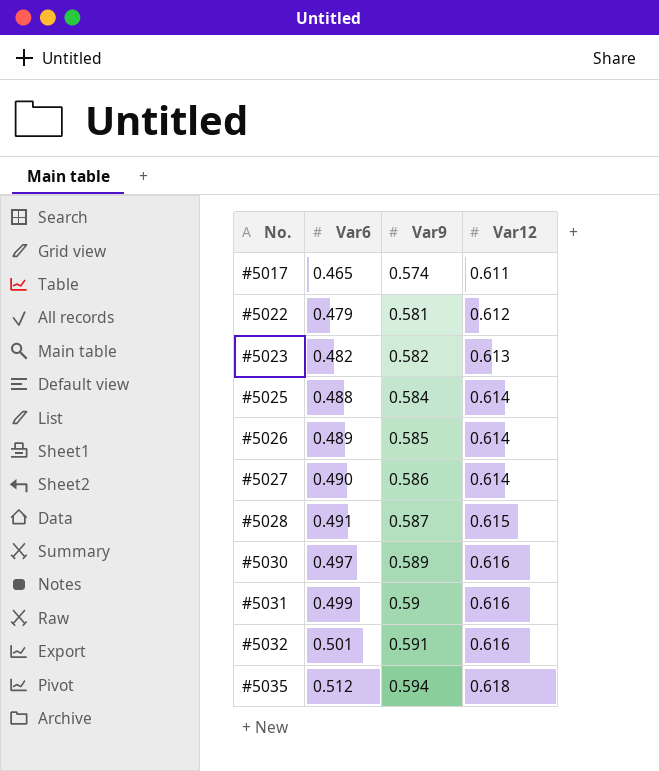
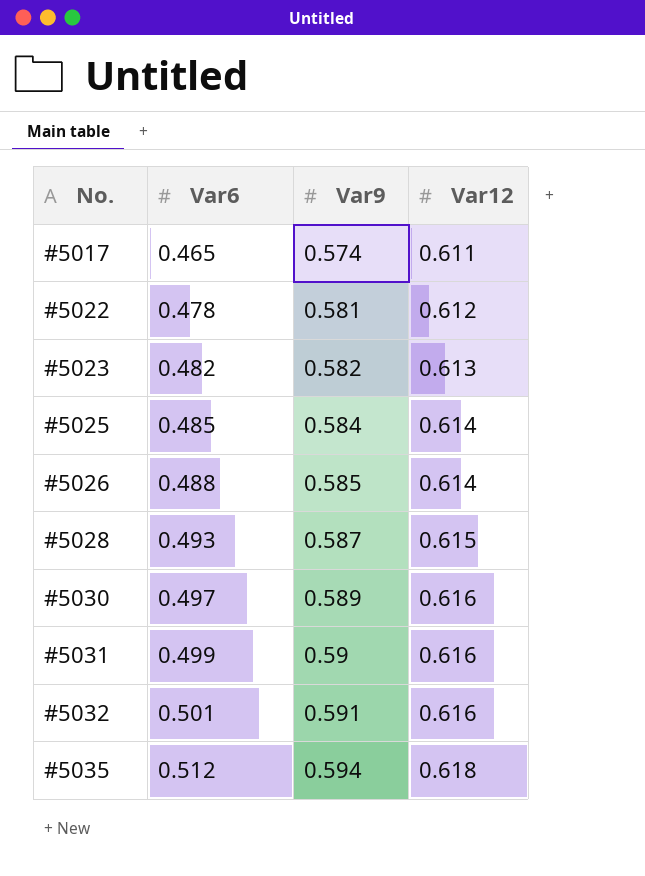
row #5027: 0.490 | 0.586 | 0.614 -> none
#5022 | Var6: 0.479 -> 0.478
#5025 | Var6: 0.488 -> 0.485
#5026 | Var6: 0.489 -> 0.488
#5028 | Var6: 0.491 -> 0.493

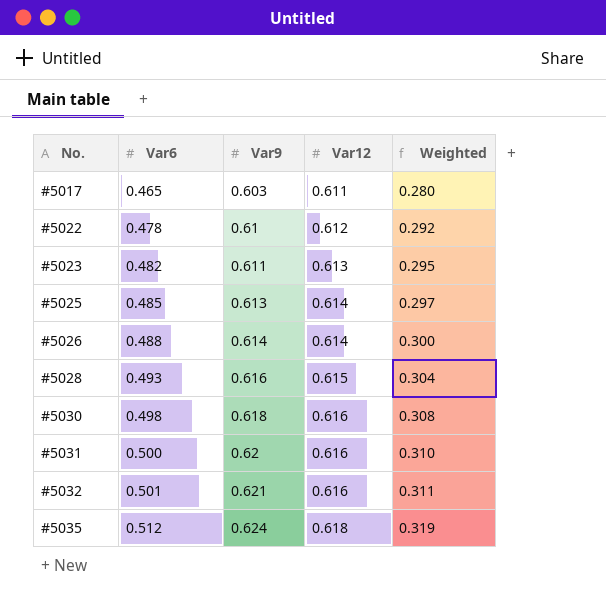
column Weighted | formula: none -> [Var6] * [Var9]
#5017 | Var9: 0.574 -> 0.603
#5022 | Var9: 0.581 -> 0.61
#5023 | Var9: 0.582 -> 0.611
#5025 | Var9: 0.584 -> 0.613
#5026 | Var9: 0.585 -> 0.614
#5028 | Var9: 0.587 -> 0.616
#5030 | Var6: 0.497 -> 0.498
#5030 | Var9: 0.589 -> 0.618
#5031 | Var6: 0.499 -> 0.500
#5031 | Var9: 0.59 -> 0.62
#5032 | Var9: 0.591 -> 0.621
#5035 | Var9: 0.594 -> 0.624

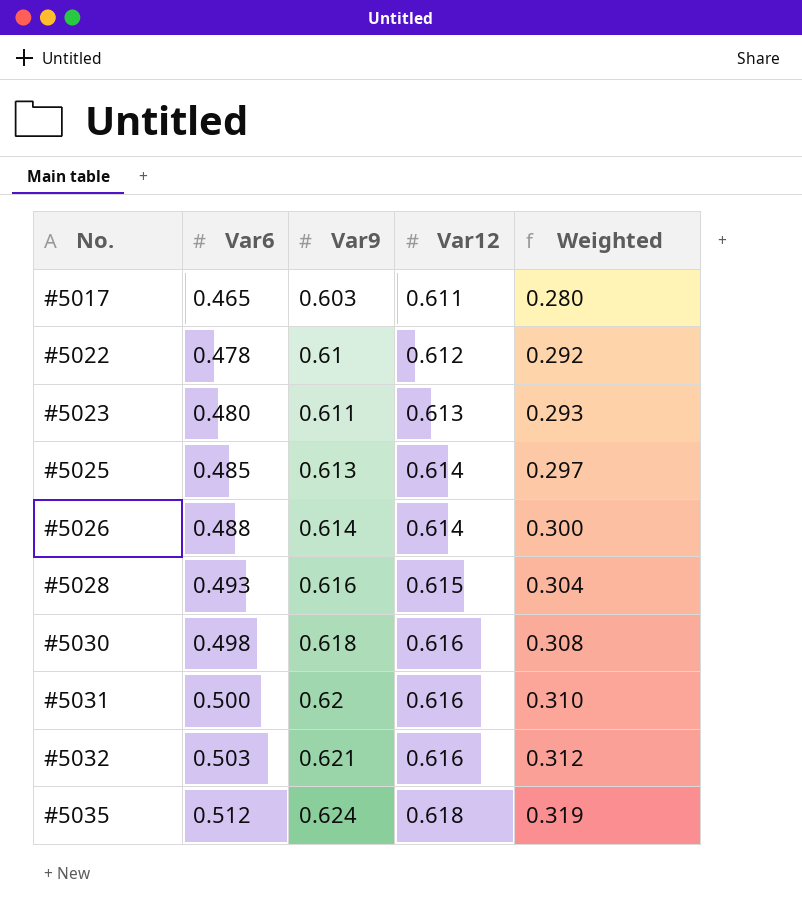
#5023 | Var6: 0.482 -> 0.480
#5023 | Weighted: 0.295 -> 0.293
#5032 | Var6: 0.501 -> 0.503
#5032 | Weighted: 0.311 -> 0.312

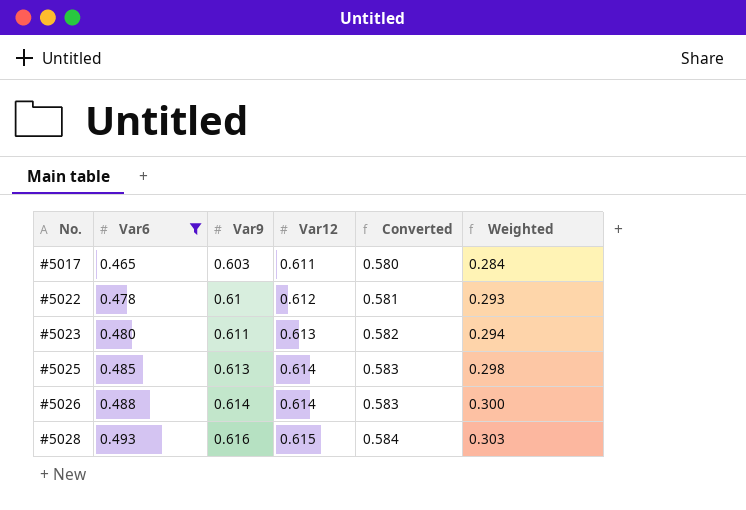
filter: none -> Var6 <= 0.493
column Converted | formula: none -> [Var12] * 0.95
column Weighted | formula: [Var6] * [Var9] -> [Var6] * [Var12]

